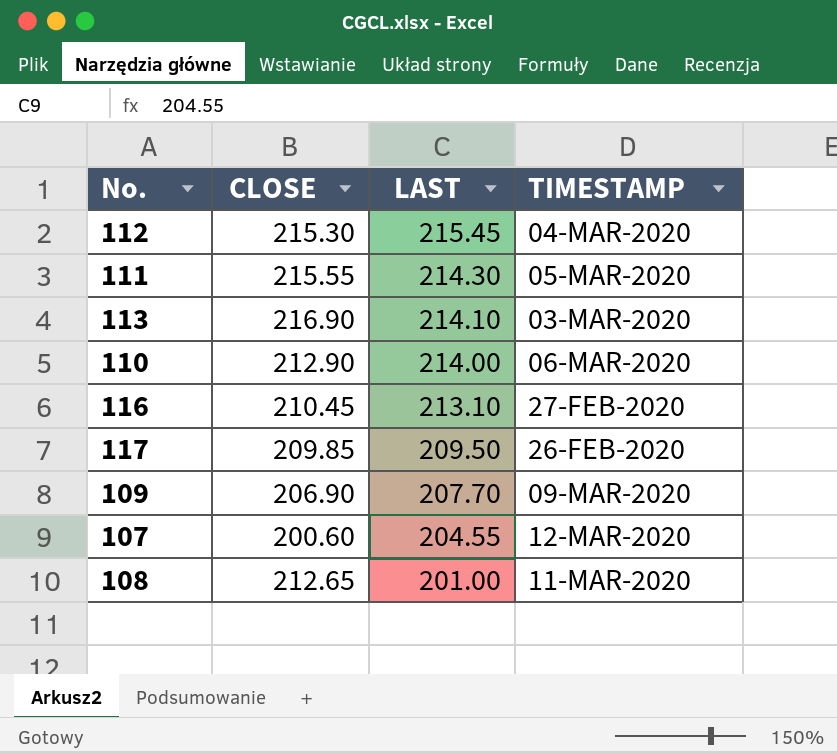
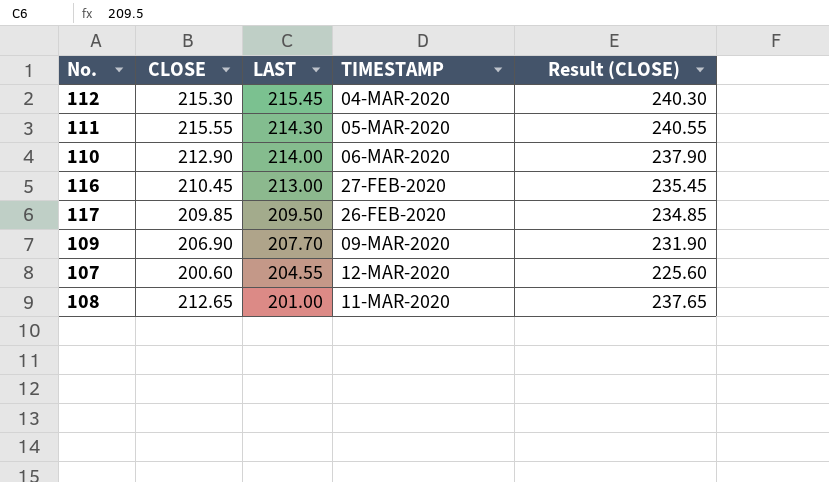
column Result (CLOSE) | formula: none -> [CLOSE] + 25
row 113: 216.90 | 214.10 | 03-MAR-2020 -> none
116 | LAST: 213.10 -> 213.00

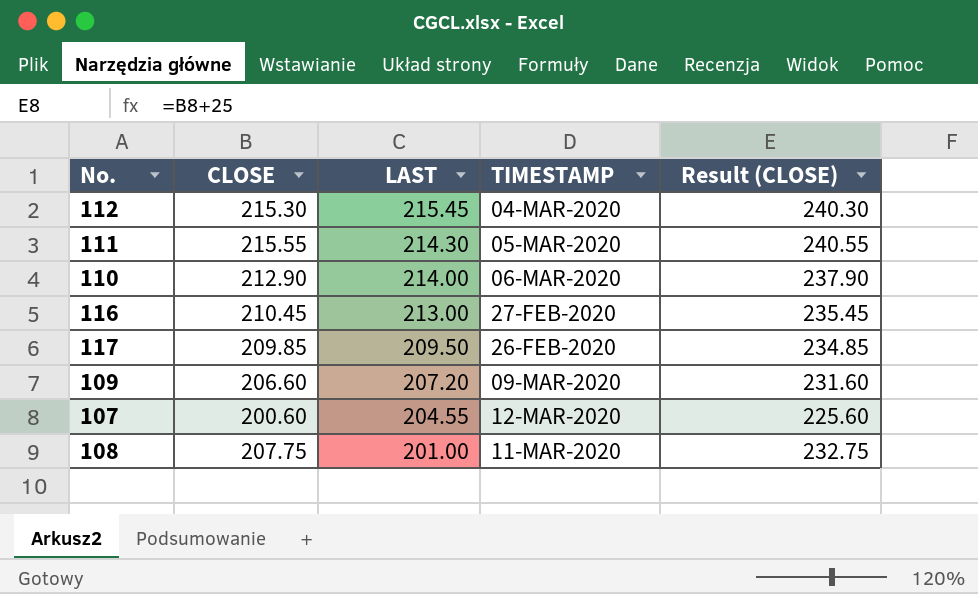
109 | CLOSE: 206.90 -> 206.60
109 | LAST: 207.70 -> 207.20
109 | Result (CLOSE): 231.90 -> 231.60
108 | CLOSE: 212.65 -> 207.75
108 | Result (CLOSE): 237.65 -> 232.75

